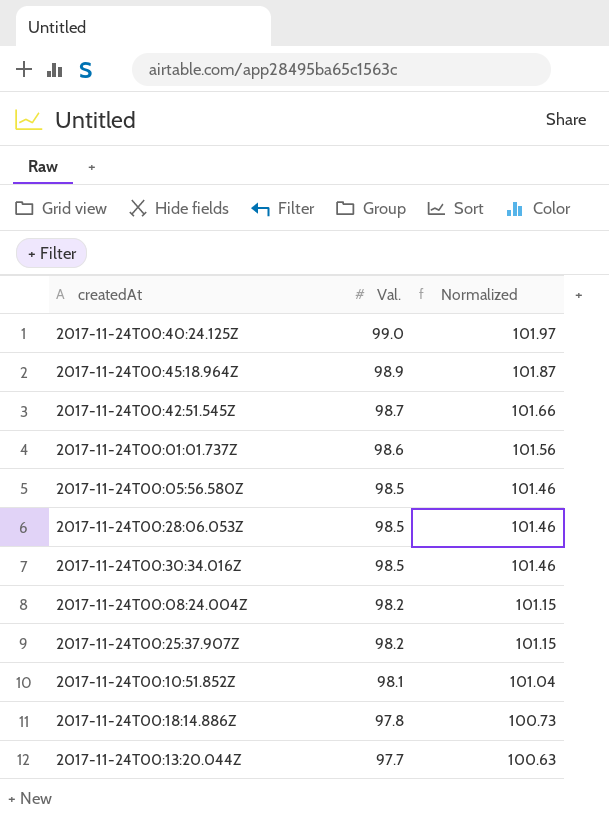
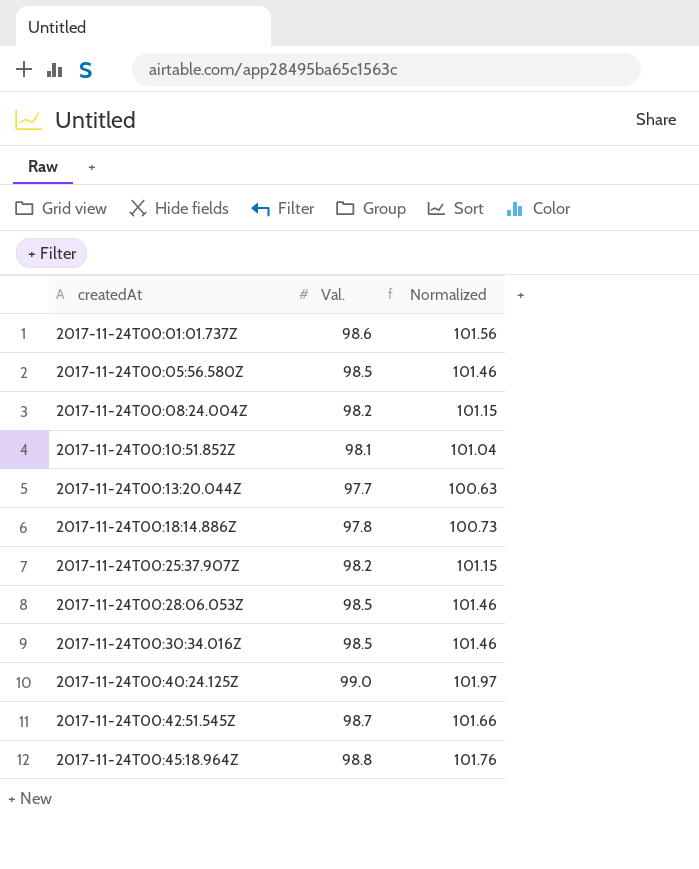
row order: Val. descending -> createdAt ascending
2017-11-24T00:45:18.964Z | Val.: 98.9 -> 98.8
2017-11-24T00:45:18.964Z | Normalized: 101.87 -> 101.76

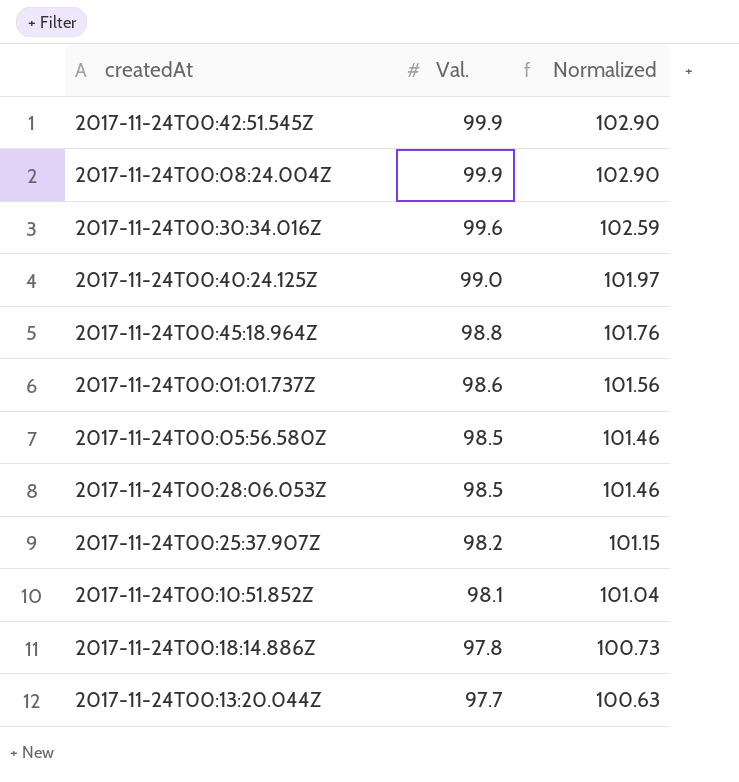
row order: createdAt ascending -> Val. descending
2017-11-24T00:42:51.545Z | Val.: 98.7 -> 99.9
2017-11-24T00:42:51.545Z | Normalized: 101.66 -> 102.90
2017-11-24T00:08:24.004Z | Val.: 98.2 -> 99.9
2017-11-24T00:08:24.004Z | Normalized: 101.15 -> 102.90
2017-11-24T00:30:34.016Z | Val.: 98.5 -> 99.6
2017-11-24T00:30:34.016Z | Normalized: 101.46 -> 102.59

